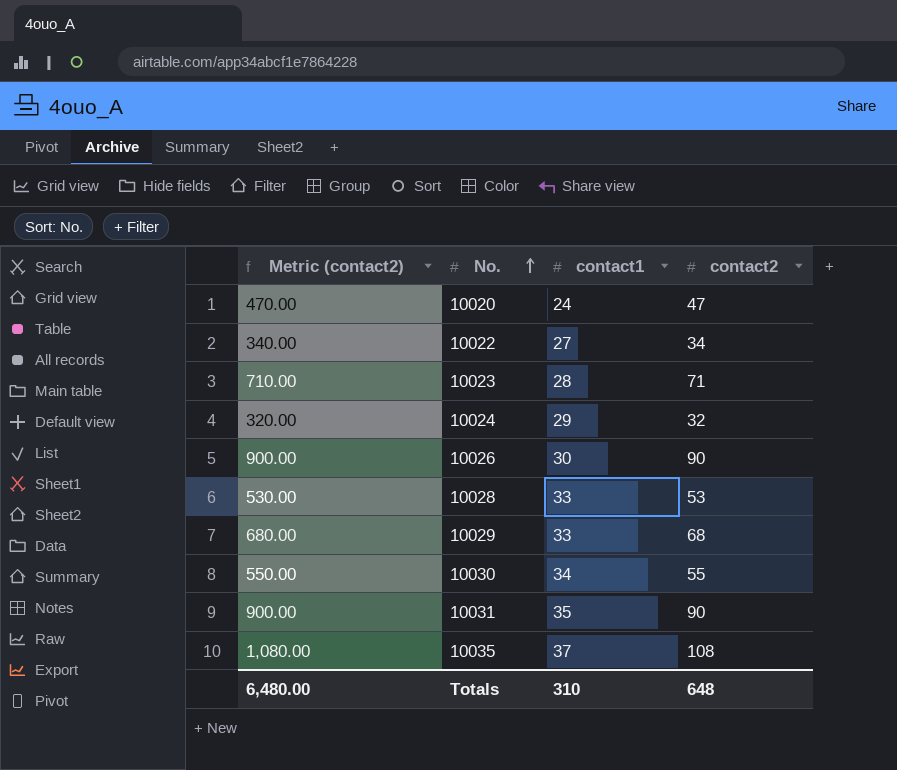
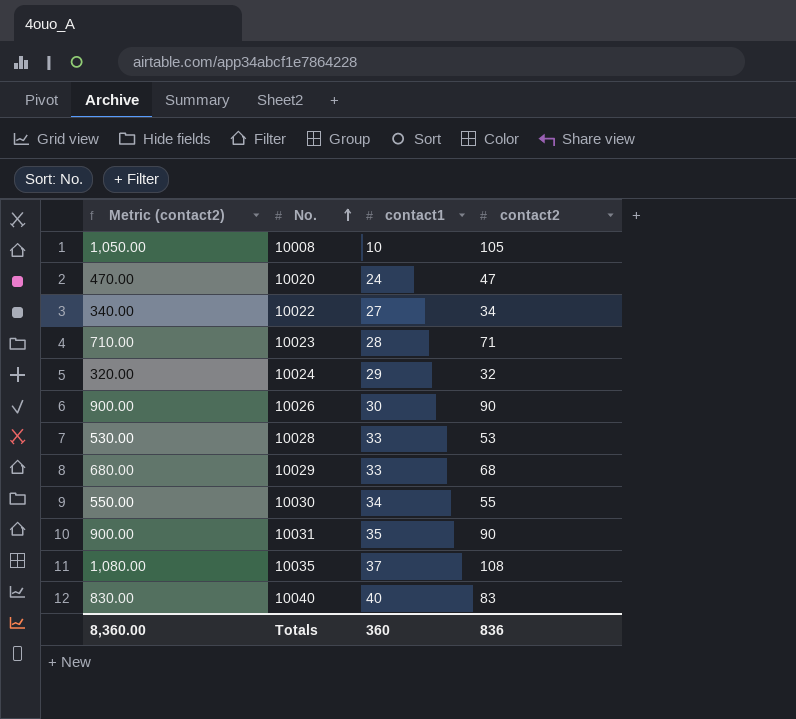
row 10008: none -> 1,050.00 | 10 | 105
row 10040: none -> 830.00 | 40 | 83
Totals | Metric (contact2): 6,480.00 -> 8,360.00
Totals | contact1: 310 -> 360
Totals | contact2: 648 -> 836

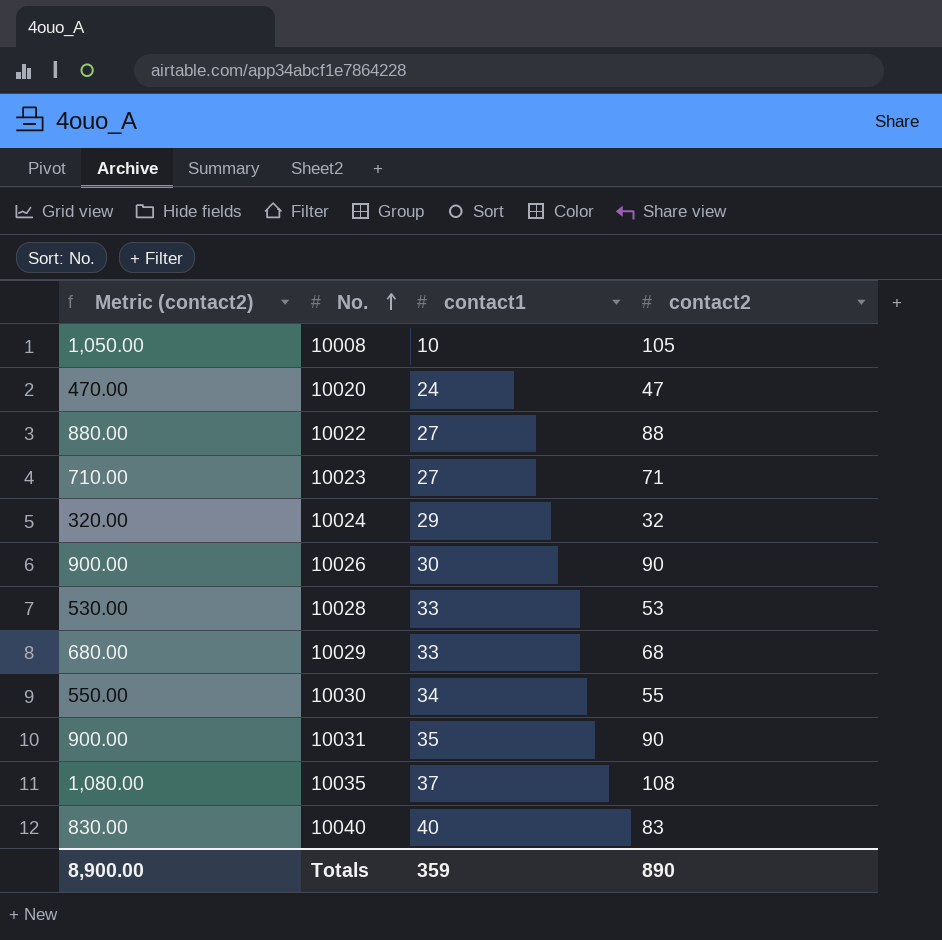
10022 | Metric (contact2): 340.00 -> 880.00
10022 | contact2: 34 -> 88
10023 | contact1: 28 -> 27
Totals | Metric (contact2): 8,360.00 -> 8,900.00
Totals | contact1: 360 -> 359
Totals | contact2: 836 -> 890

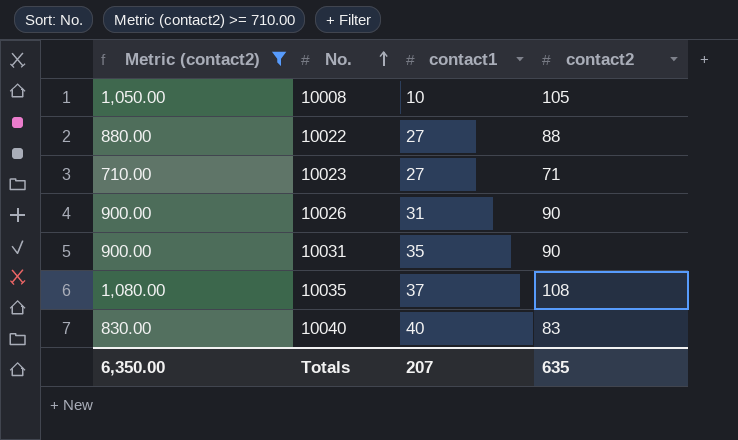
filter: none -> Metric (contact2) >= 710.00
10026 | contact1: 30 -> 31
Totals | Metric (contact2): 8,900.00 -> 6,350.00
Totals | contact1: 359 -> 207
Totals | contact2: 890 -> 635

